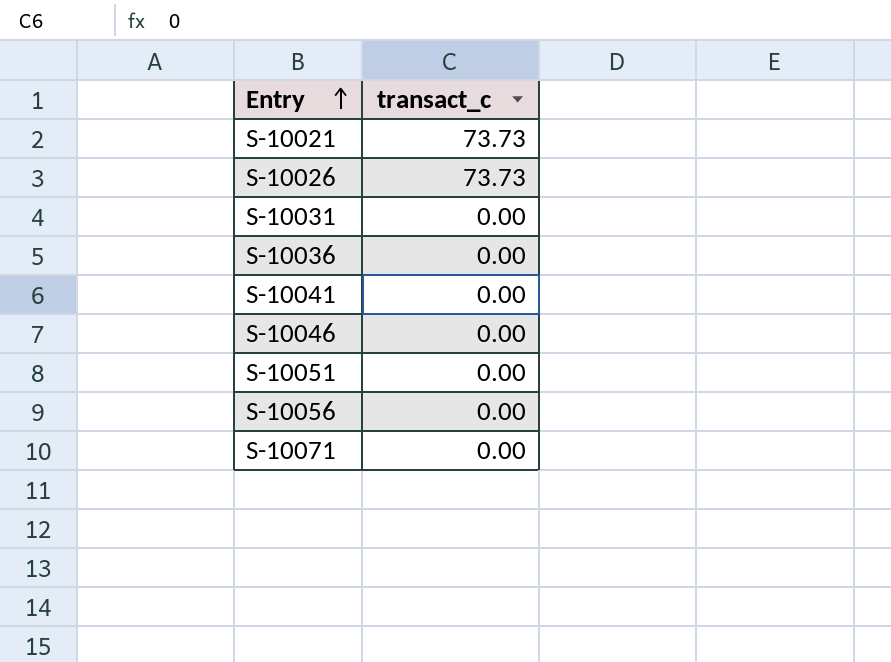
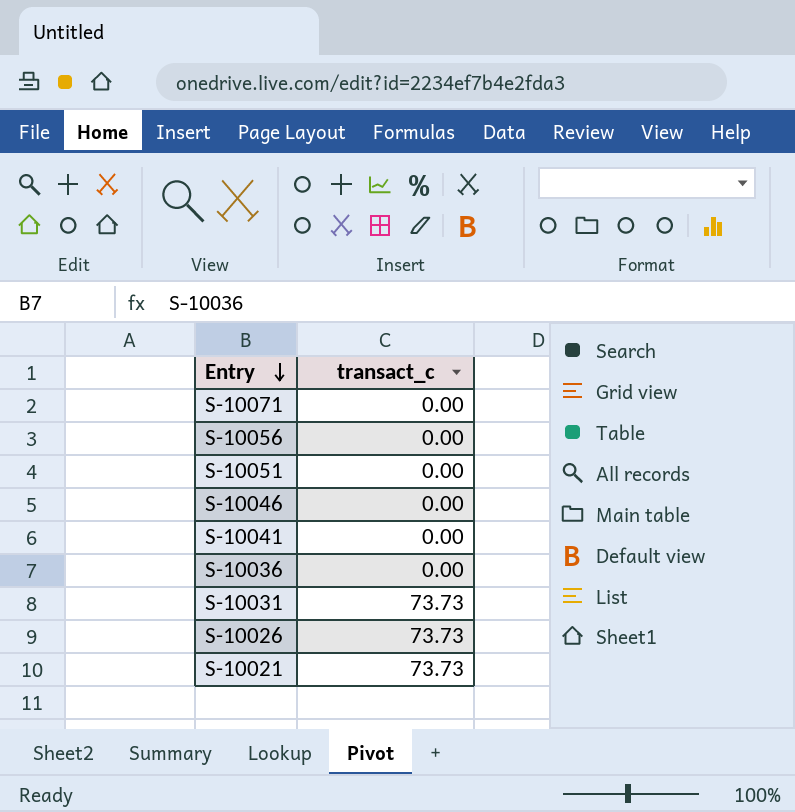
row order: Entry ascending -> Entry descending
S-10031 | transact_c: 0.00 -> 73.73

